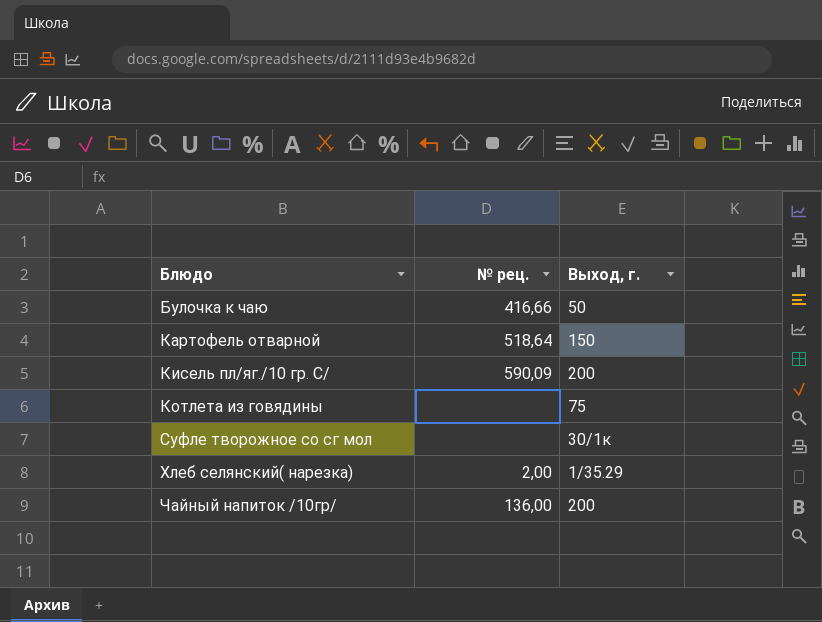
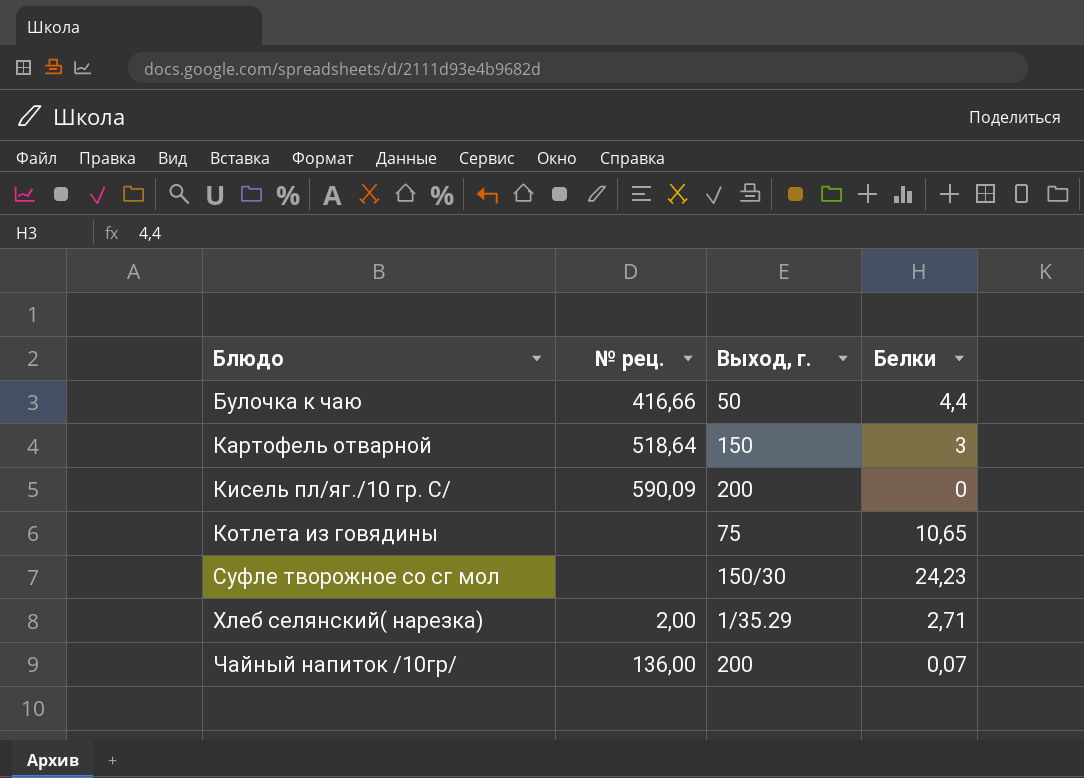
column Белки | position: none -> 4
Суфле творожное со сг мол | Выход, г.: 30/1к -> 150/30

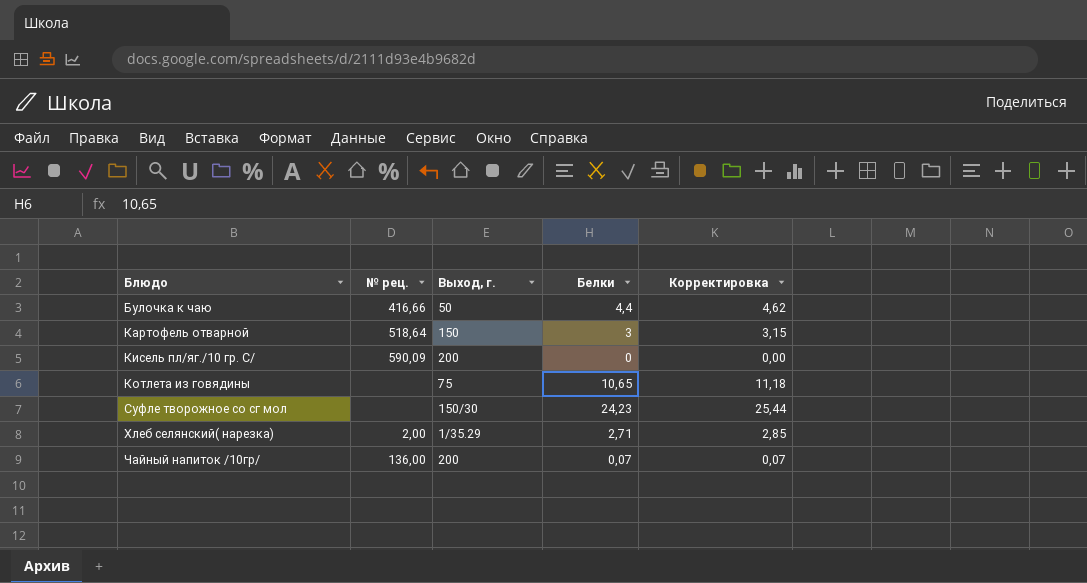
column Корректировка | formula: none -> [Белки] * 1,05

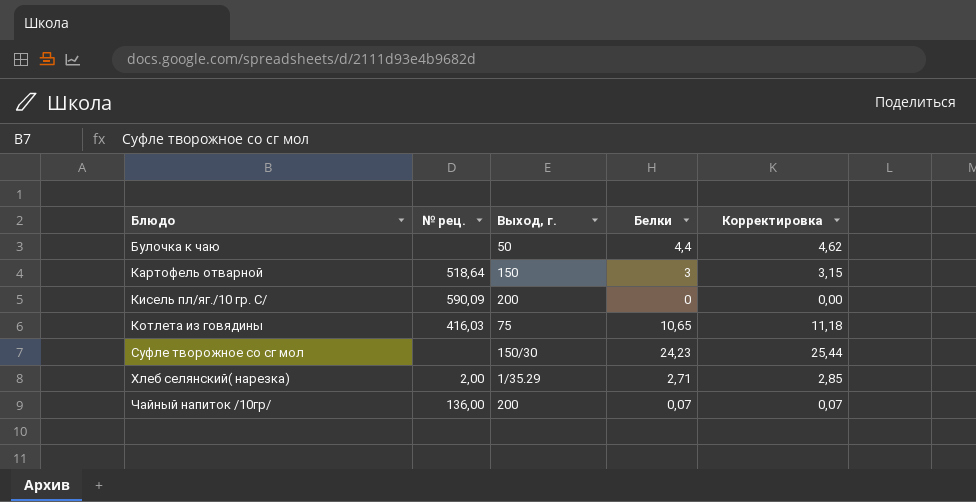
Булочка к чаю | № рец.: 416,66 -> none
Котлета из говядины | № рец.: none -> 416,03

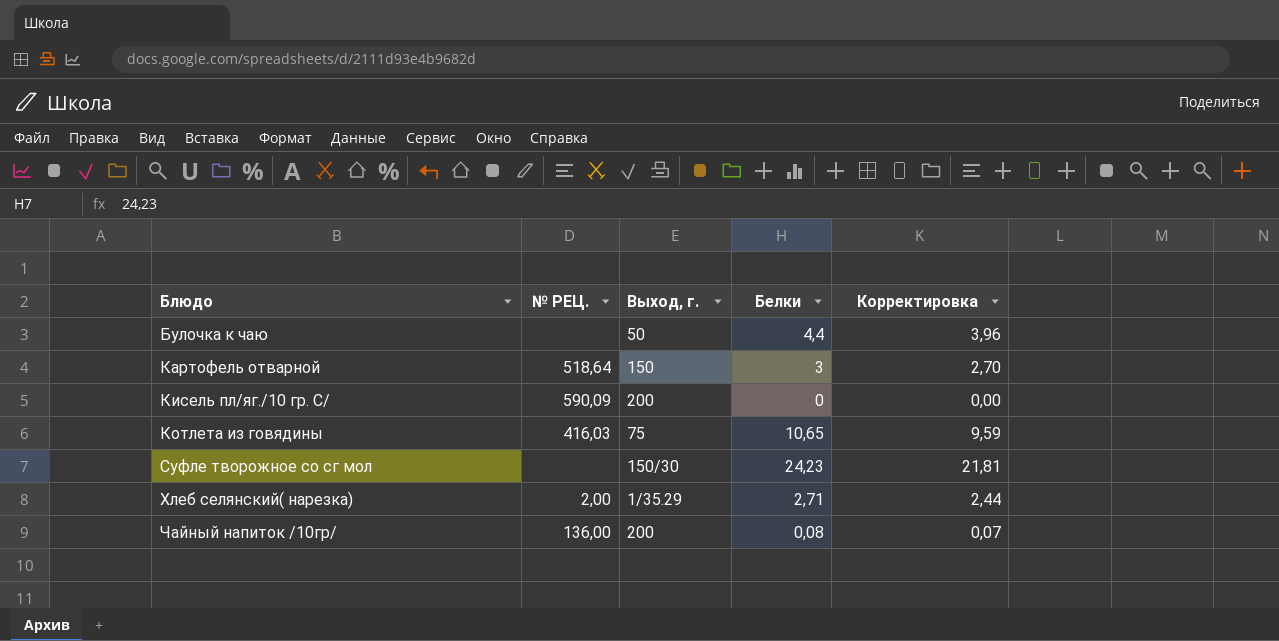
column name: № рец. -> № РЕЦ.
column Корректировка | formula: [Белки] * 1,05 -> [Белки] * 0,9
Чайный напиток /10гр/ | Белки: 0,07 -> 0,08

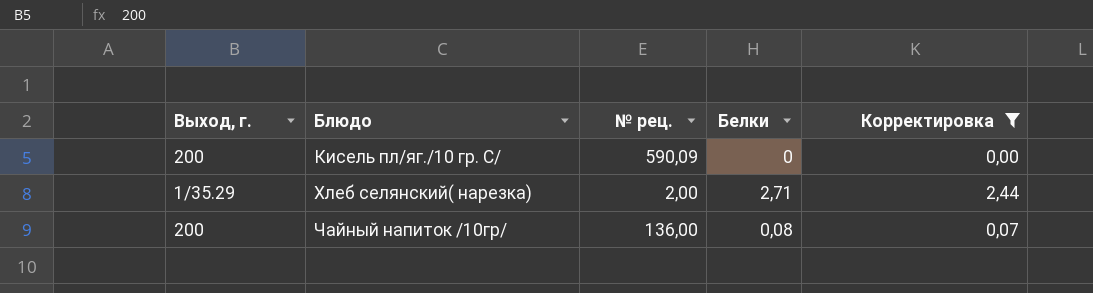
filter: none -> Корректировка <= 2,44
column Выход, г. | position: 3 -> 1
column name: № РЕЦ. -> № рец.

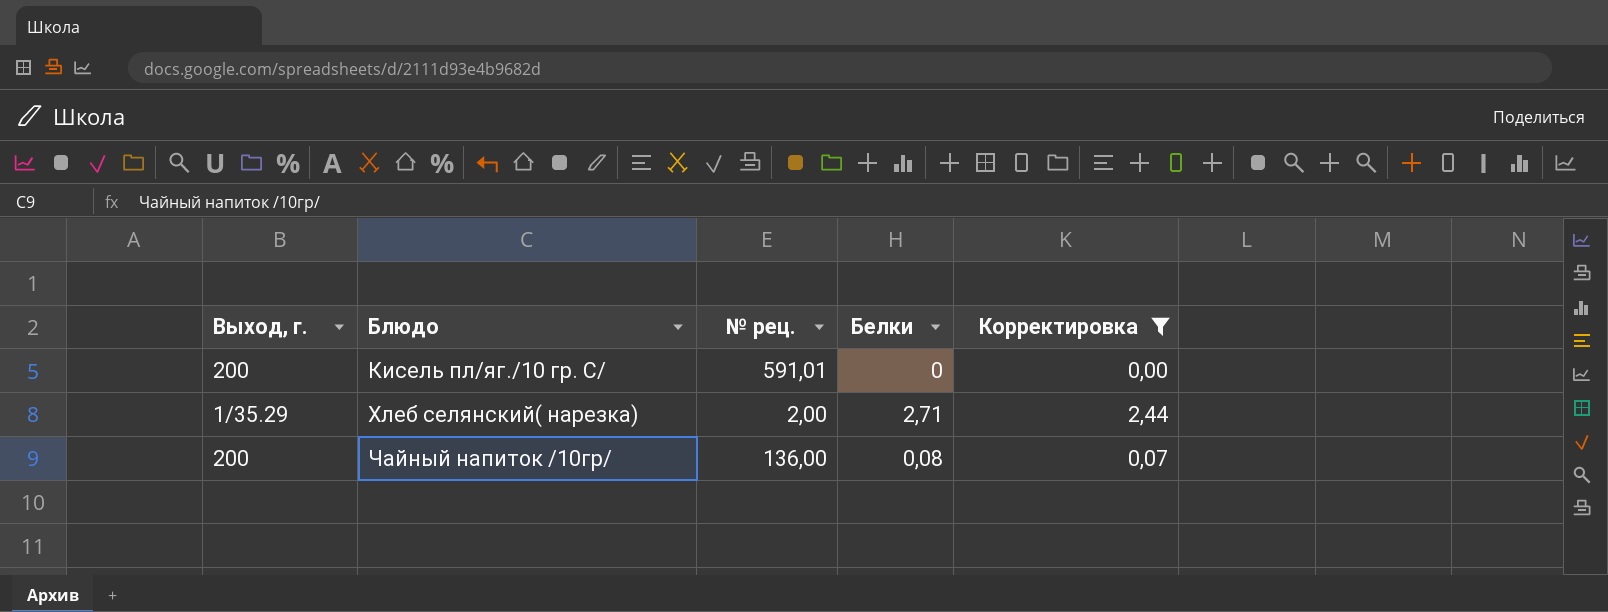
Кисель пл/яг./10 гр. С/ | № рец.: 590,09 -> 591,01

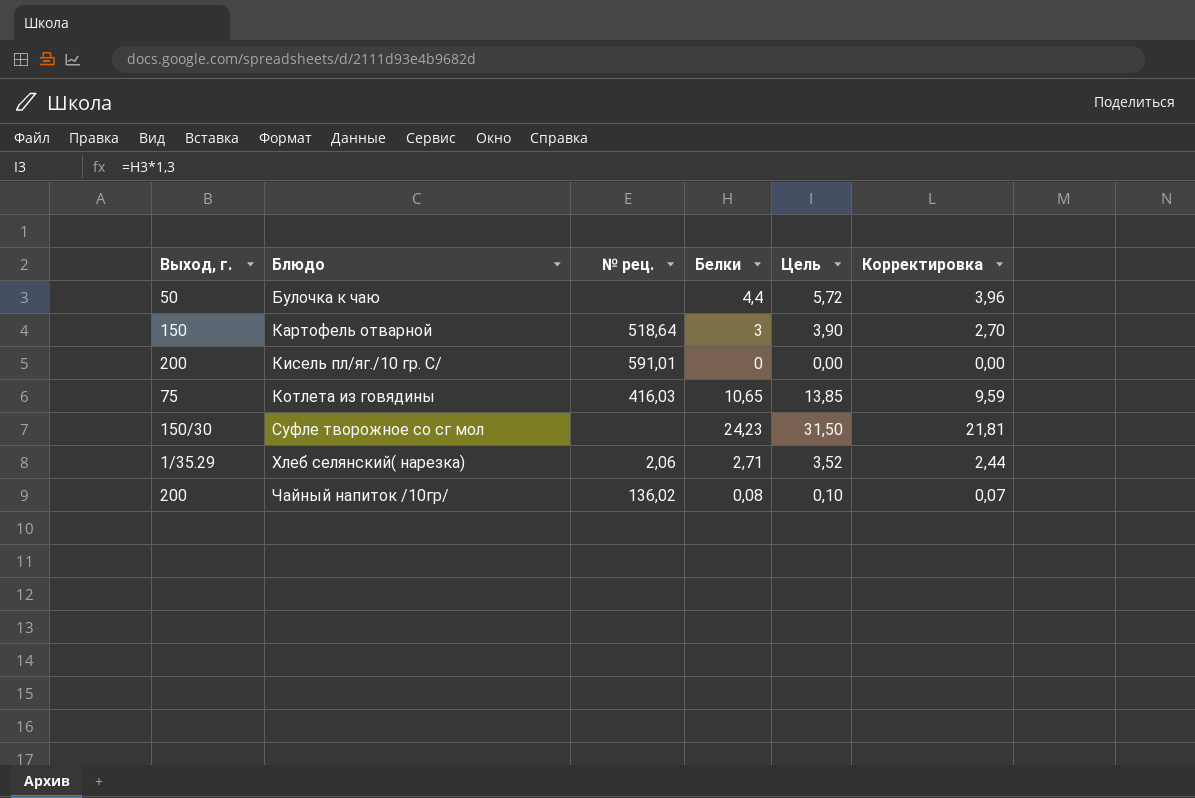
filter: Корректировка <= 2,44 -> none
column Цель | formula: none -> [Белки] * 1,3
Хлеб селянский( нарезка) | № рец.: 2,00 -> 2,06
Чайный напиток /10гр/ | № рец.: 136,00 -> 136,02

